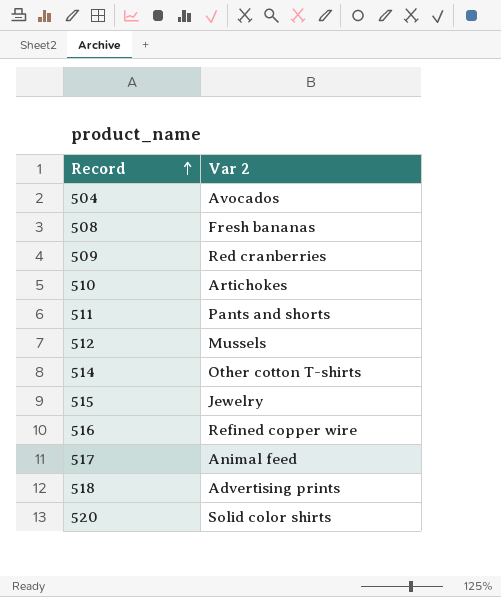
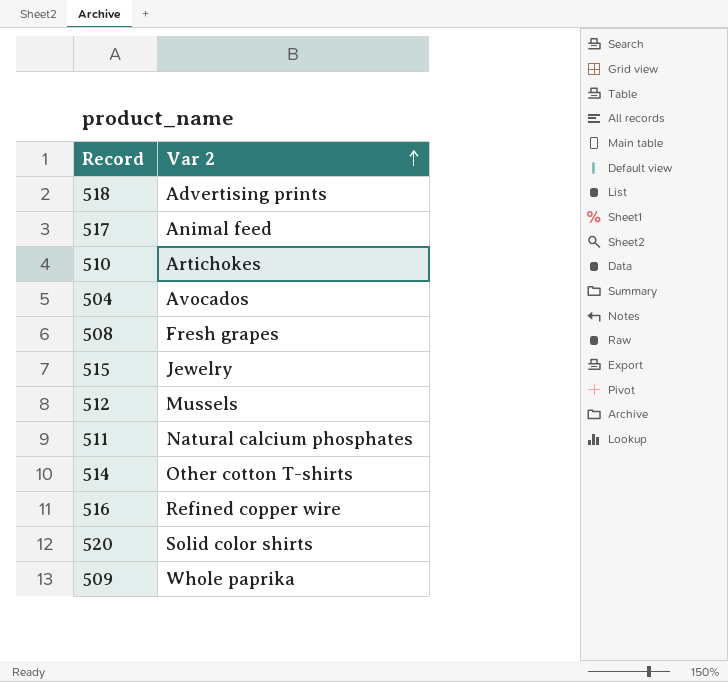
row order: Record ascending -> Var 2 ascending
508 | Var 2: Fresh bananas -> Fresh grapes
511 | Var 2: Pants and shorts -> Natural calcium phosphates
509 | Var 2: Red cranberries -> Whole paprika

